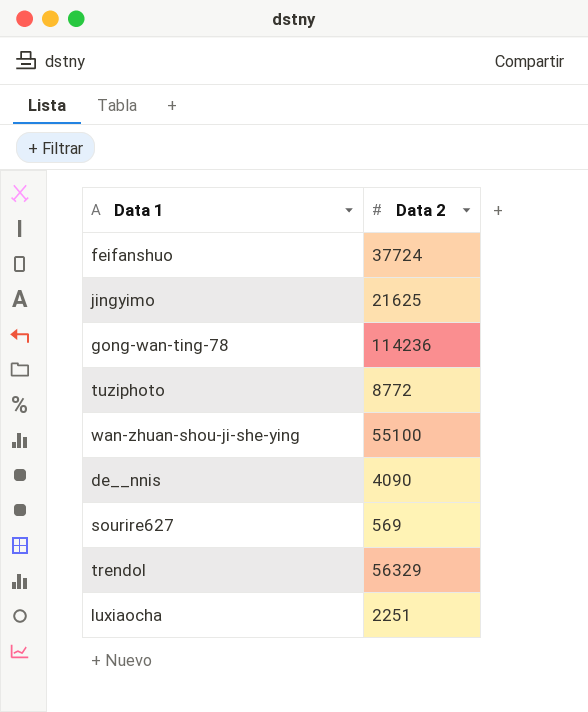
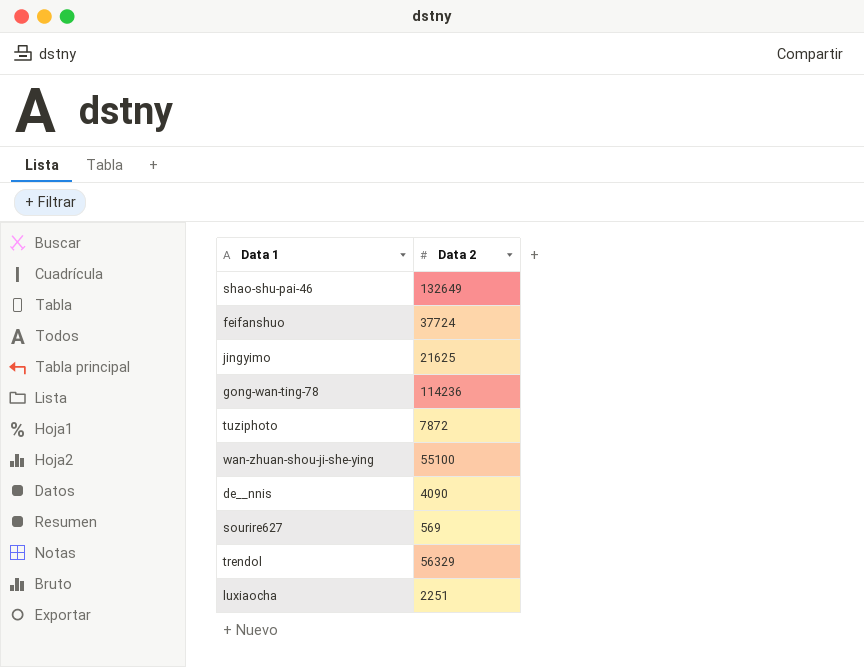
row shao-shu-pai-46: none -> 132649
tuziphoto | Data 2: 8772 -> 7872

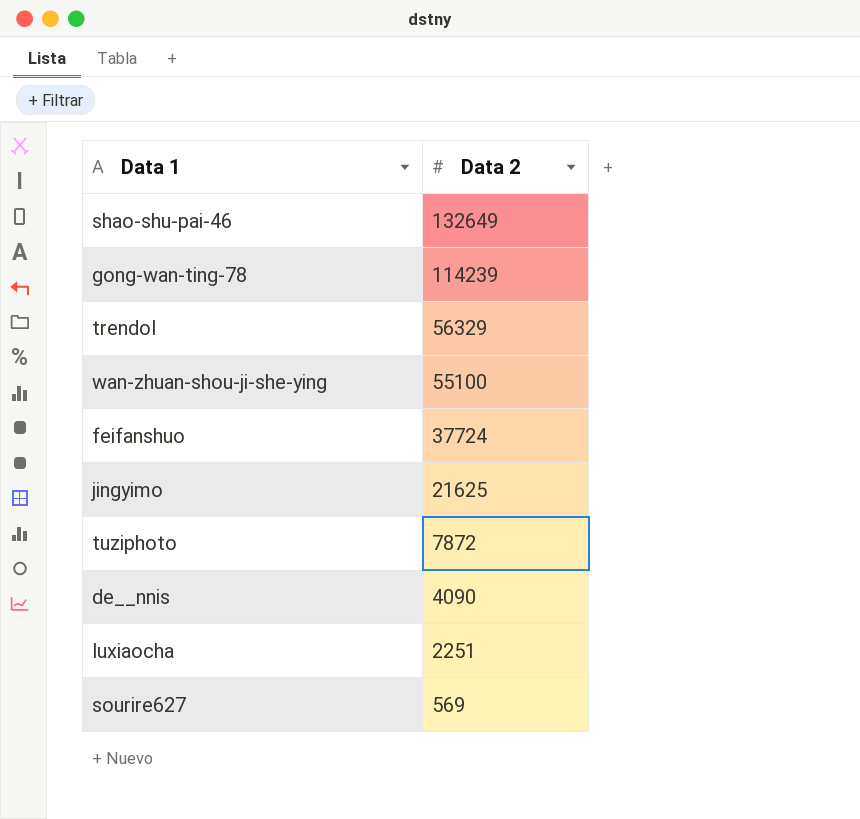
row order: none -> Data 2 descending
gong-wan-ting-78 | Data 2: 114236 -> 114239

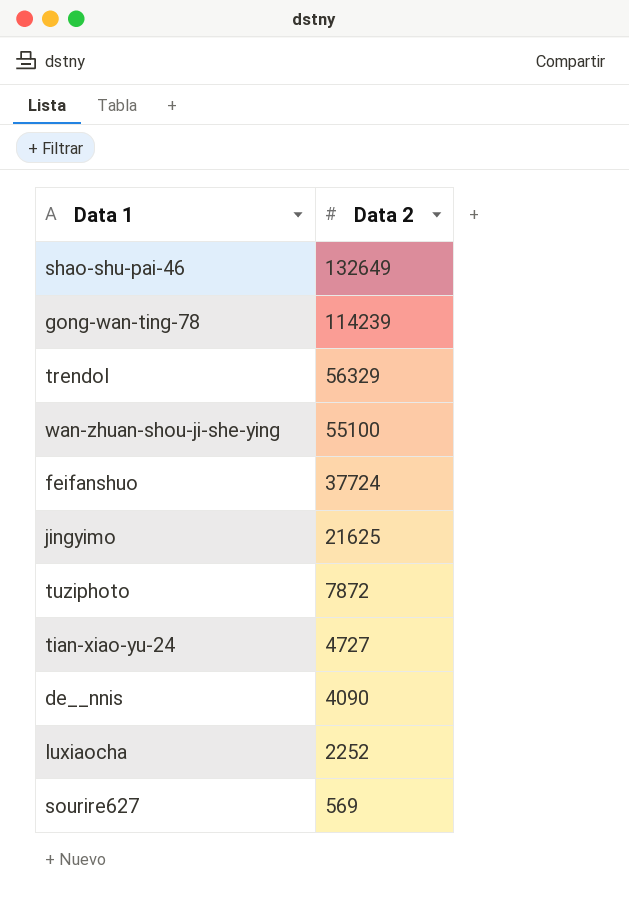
row tian-xiao-yu-24: none -> 4727
luxiaocha | Data 2: 2251 -> 2252

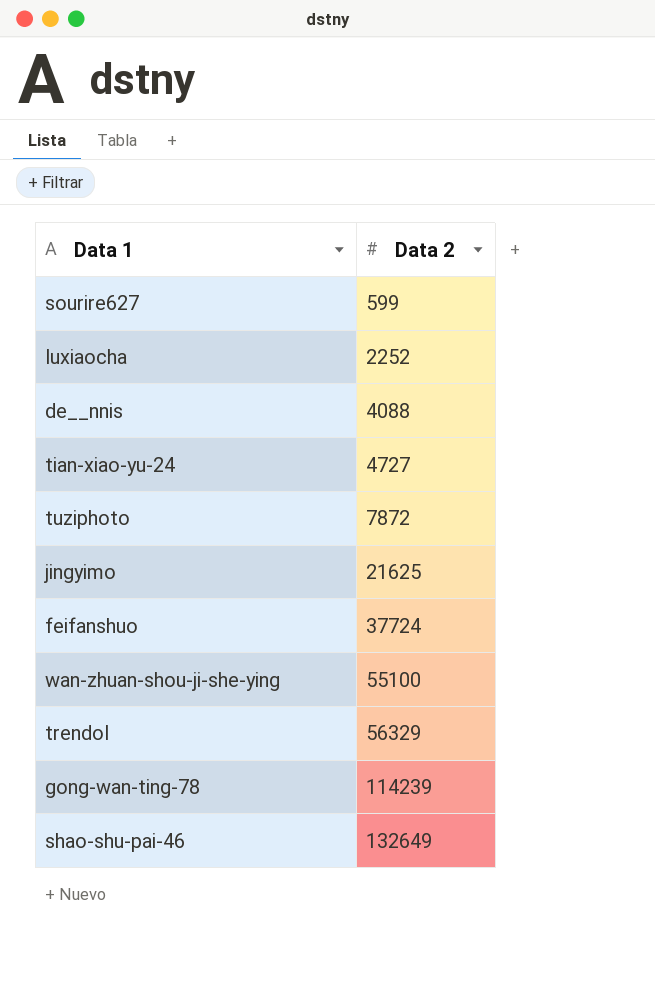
row order: Data 2 descending -> Data 2 ascending
sourire627 | Data 2: 569 -> 599
de__nnis | Data 2: 4090 -> 4088

